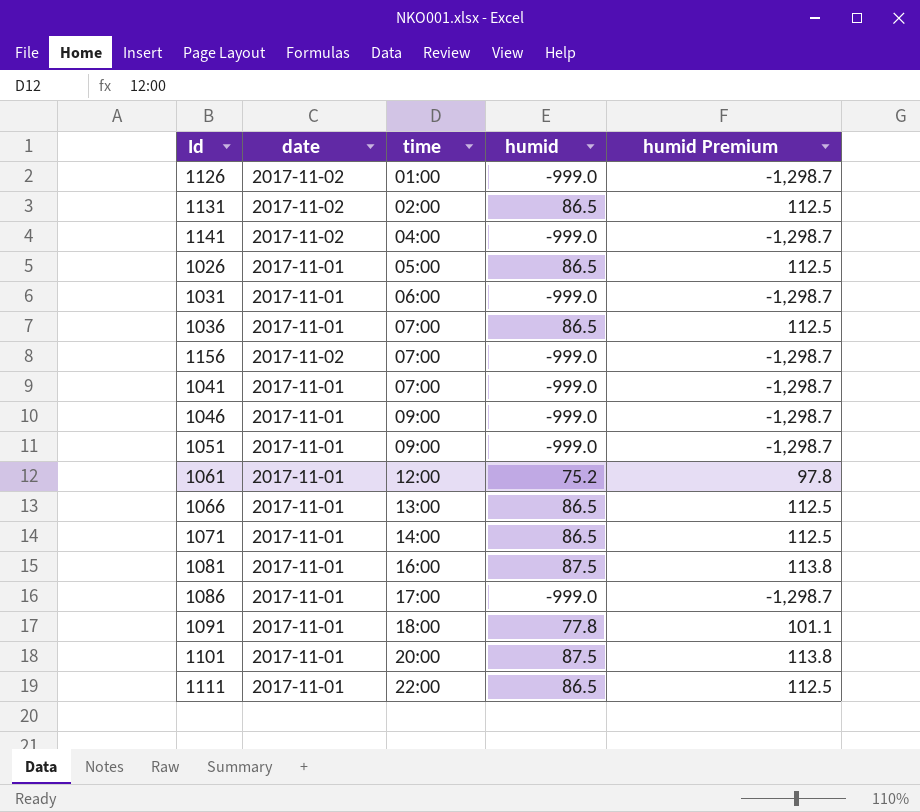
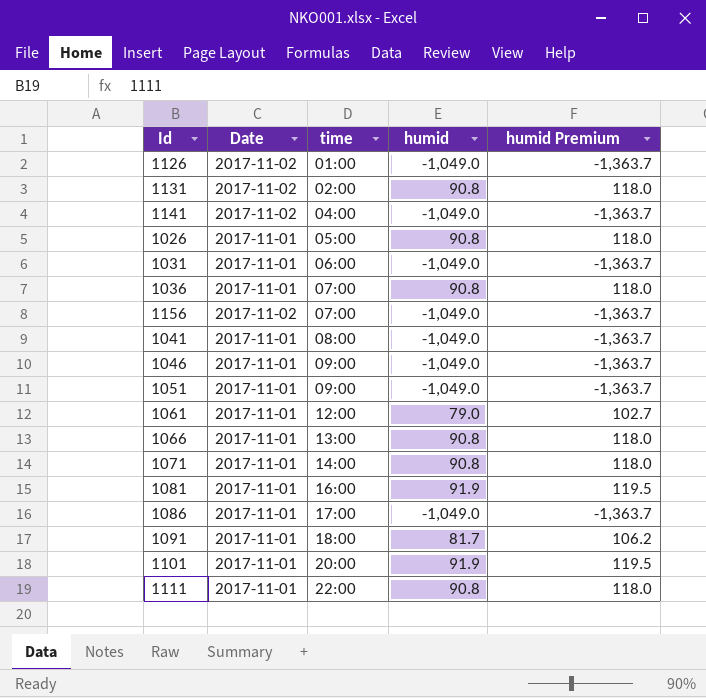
column name: date -> Date
1126 | humid: -999.0 -> -1,049.0
1126 | humid Premium: -1,298.7 -> -1,363.7
1131 | humid: 86.5 -> 90.8
1131 | humid Premium: 112.5 -> 118.0
1141 | humid: -999.0 -> -1,049.0
1141 | humid Premium: -1,298.7 -> -1,363.7
1026 | humid: 86.5 -> 90.8
1026 | humid Premium: 112.5 -> 118.0
1031 | humid: -999.0 -> -1,049.0
1031 | humid Premium: -1,298.7 -> -1,363.7
1036 | humid: 86.5 -> 90.8
1036 | humid Premium: 112.5 -> 118.0
1156 | humid: -999.0 -> -1,049.0
1156 | humid Premium: -1,298.7 -> -1,363.7
1041 | time: 07:00 -> 08:00
1041 | humid: -999.0 -> -1,049.0
1041 | humid Premium: -1,298.7 -> -1,363.7
1046 | humid: -999.0 -> -1,049.0
1046 | humid Premium: -1,298.7 -> -1,363.7
1051 | humid: -999.0 -> -1,049.0
1051 | humid Premium: -1,298.7 -> -1,363.7
1061 | humid: 75.2 -> 79.0
1061 | humid Premium: 97.8 -> 102.7
1066 | humid: 86.5 -> 90.8
1066 | humid Premium: 112.5 -> 118.0
1071 | humid: 86.5 -> 90.8
1071 | humid Premium: 112.5 -> 118.0
1081 | humid: 87.5 -> 91.9
1081 | humid Premium: 113.8 -> 119.5
1086 | humid: -999.0 -> -1,049.0
1086 | humid Premium: -1,298.7 -> -1,363.7
1091 | humid: 77.8 -> 81.7
1091 | humid Premium: 101.1 -> 106.2
1101 | humid: 87.5 -> 91.9
1101 | humid Premium: 113.8 -> 119.5
1111 | humid: 86.5 -> 90.8
1111 | humid Premium: 112.5 -> 118.0

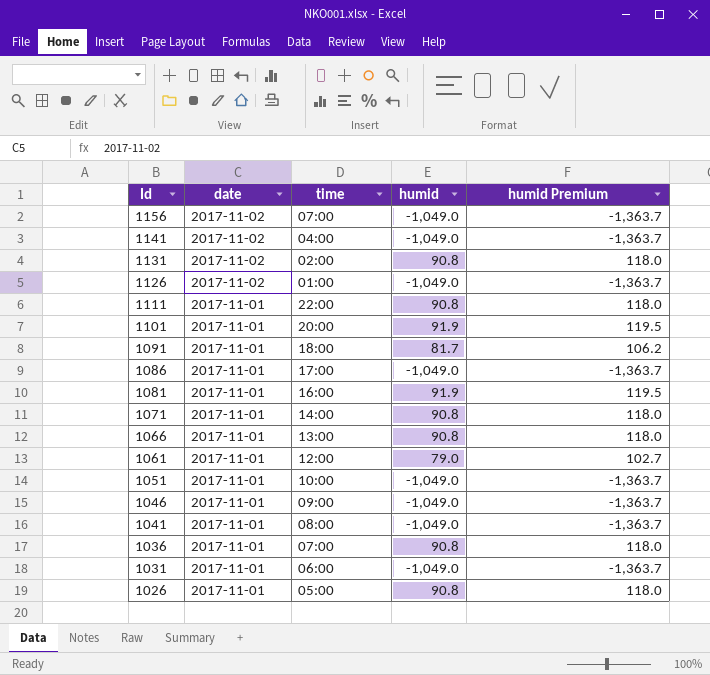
row order: time ascending -> Id descending
column name: Date -> date
1051 | time: 09:00 -> 10:00

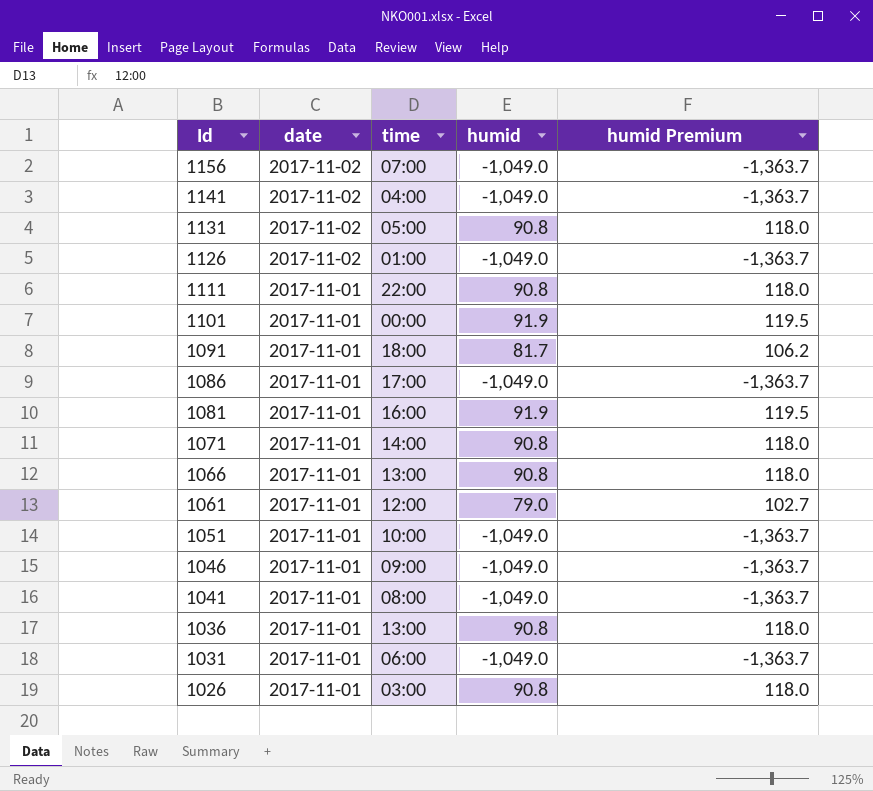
1131 | time: 02:00 -> 05:00
1101 | time: 20:00 -> 00:00
1036 | time: 07:00 -> 13:00
1026 | time: 05:00 -> 03:00

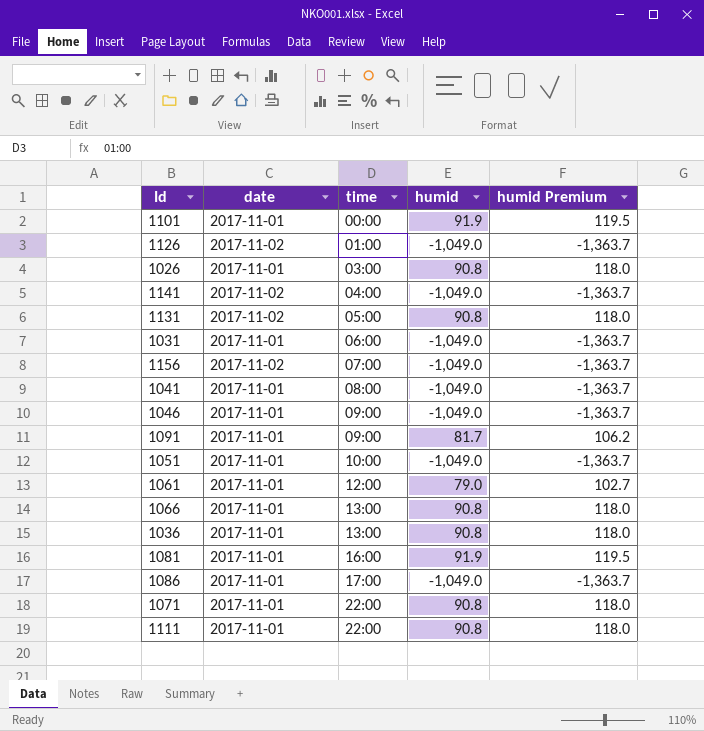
row order: Id descending -> time ascending
1091 | time: 18:00 -> 09:00
1071 | time: 14:00 -> 22:00

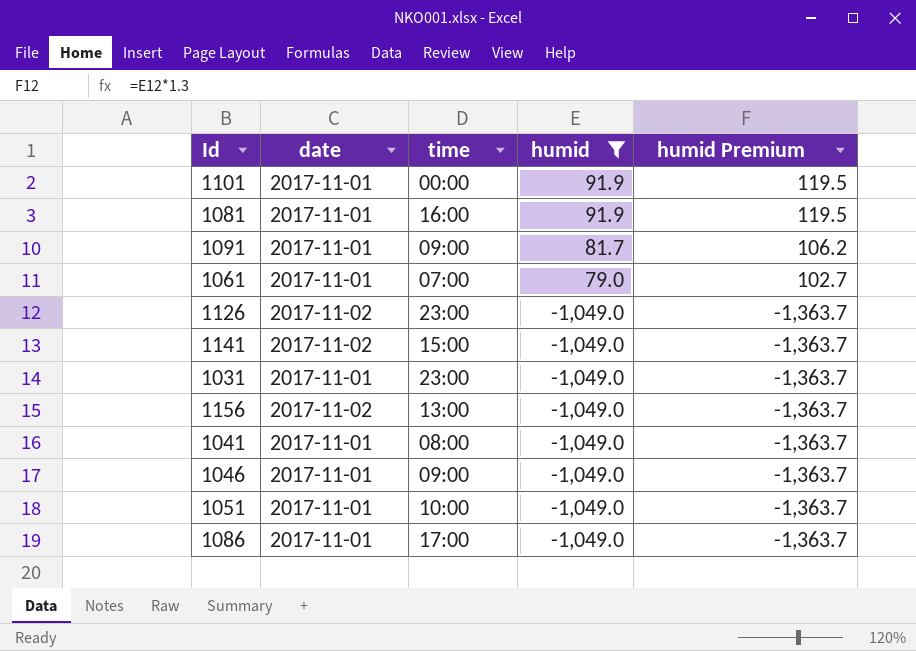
filter: none -> humid != 90.8
row order: time ascending -> humid descending
1061 | time: 12:00 -> 07:00
1126 | time: 01:00 -> 23:00
1141 | time: 04:00 -> 15:00
1031 | time: 06:00 -> 23:00
1156 | time: 07:00 -> 13:00

